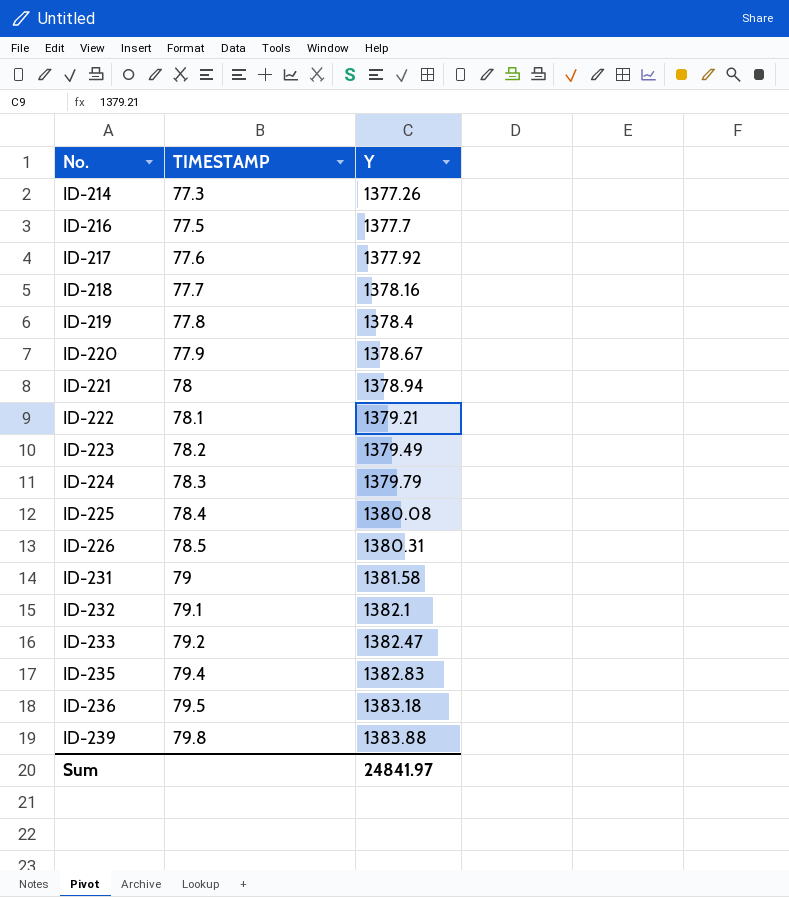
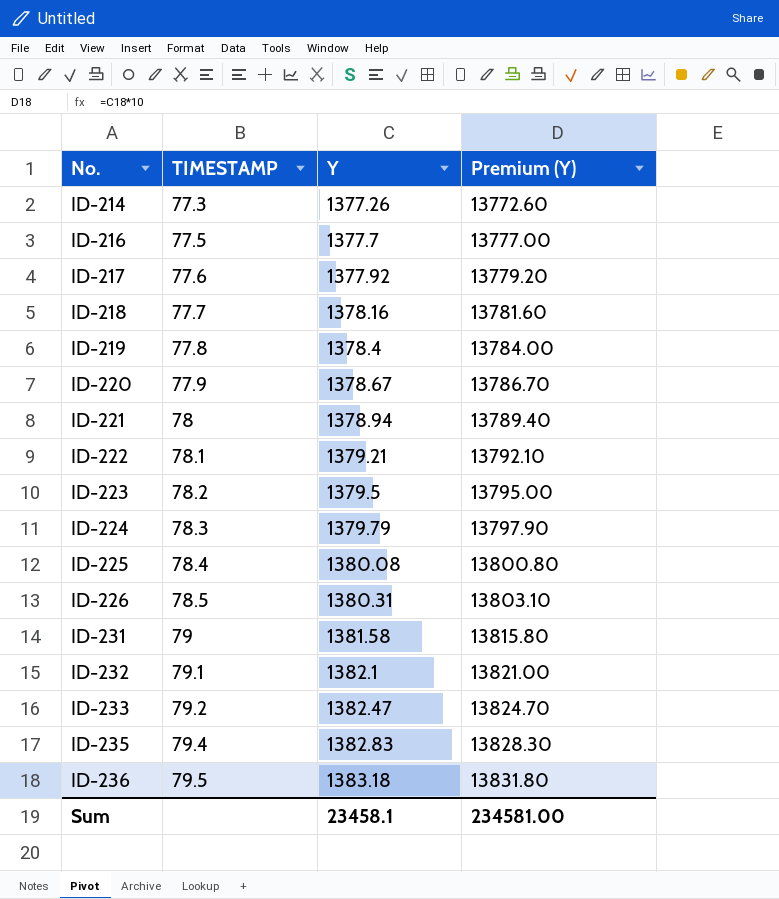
column Premium (Y) | formula: none -> [Y] * 10
row ID-239: 79.8 | 1383.88 -> none
ID-223 | Y: 1379.49 -> 1379.5
Sum | Y: 24841.97 -> 23458.1

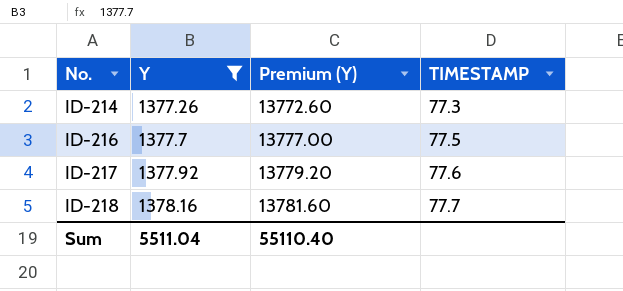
filter: none -> Y <= 1378.16
column TIMESTAMP | position: 2 -> 4
Sum | Y: 23458.1 -> 5511.04
Sum | Premium (Y): 234581.00 -> 55110.40

